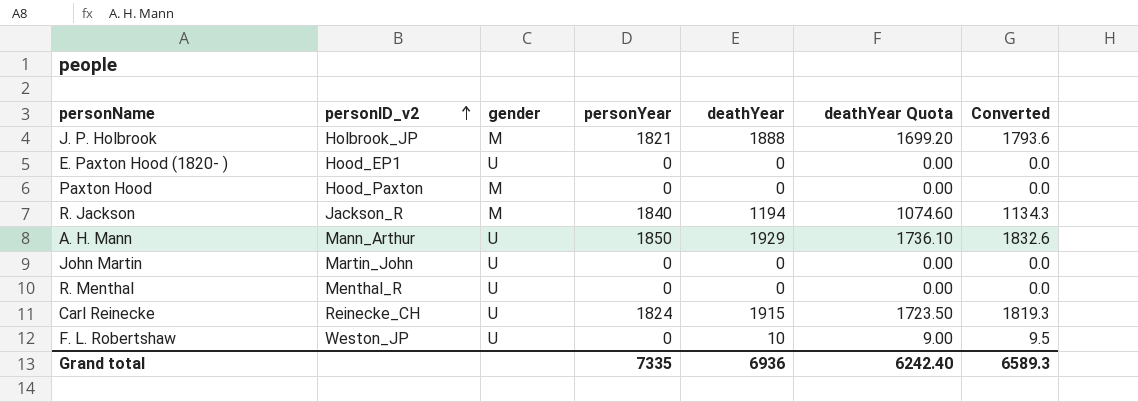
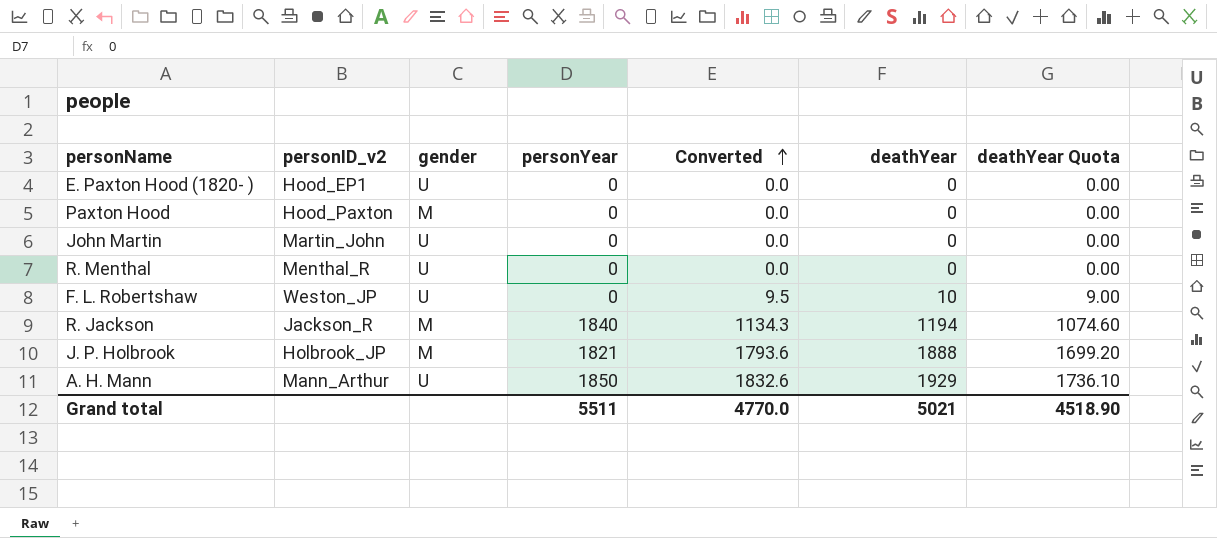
row order: personID_v2 ascending -> Converted ascending
column Converted | position: 7 -> 5
row Carl Reinecke: Reinecke_CH | U | 1824 | 1915 | 1723.50 | 1819.3 -> none
Grand total | personYear: 7335 -> 5511
Grand total | Converted: 6589.3 -> 4770.0
Grand total | deathYear: 6936 -> 5021
Grand total | deathYear Quota: 6242.40 -> 4518.90

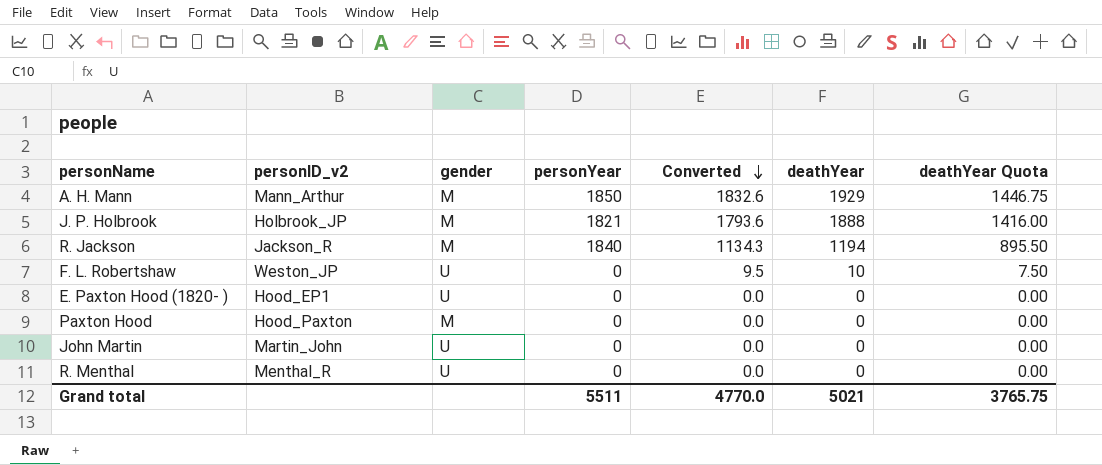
row order: Converted ascending -> Converted descending
column deathYear Quota | formula: [deathYear] * 0.9 -> [deathYear] * 0.75
A. H. Mann | gender: U -> M
Grand total | deathYear Quota: 4518.90 -> 3765.75

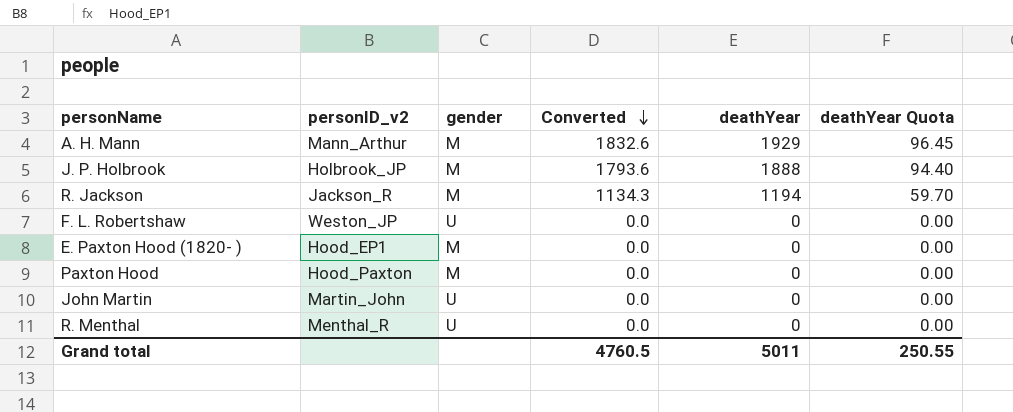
column personYear | position: 4 -> none
column deathYear Quota | formula: [deathYear] * 0.75 -> [deathYear] * 0.05
F. L. Robertshaw | Converted: 9.5 -> 0.0
F. L. Robertshaw | deathYear: 10 -> 0
E. Paxton Hood (1820- ) | gender: U -> M
Grand total | Converted: 4770.0 -> 4760.5
Grand total | deathYear: 5021 -> 5011
Grand total | deathYear Quota: 3765.75 -> 250.55

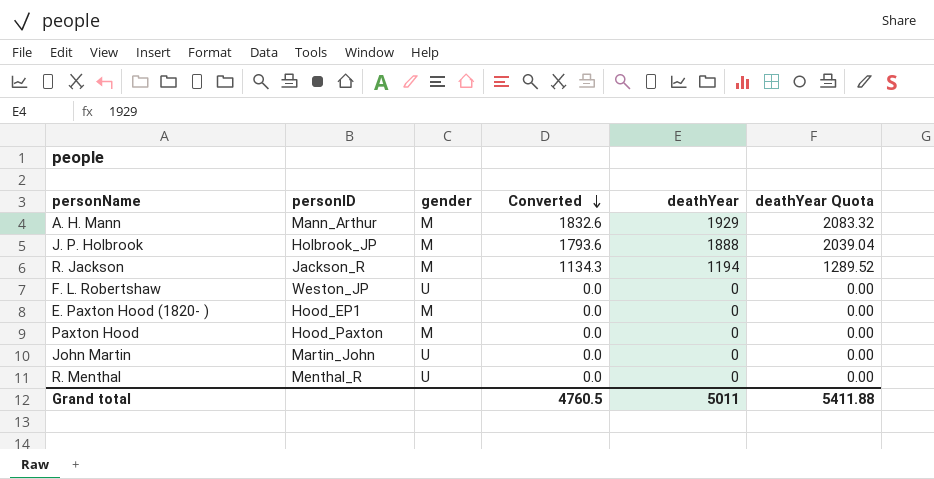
column name: personID_v2 -> personID
column deathYear Quota | formula: [deathYear] * 0.05 -> [deathYear] * 1.08
Grand total | deathYear Quota: 250.55 -> 5411.88

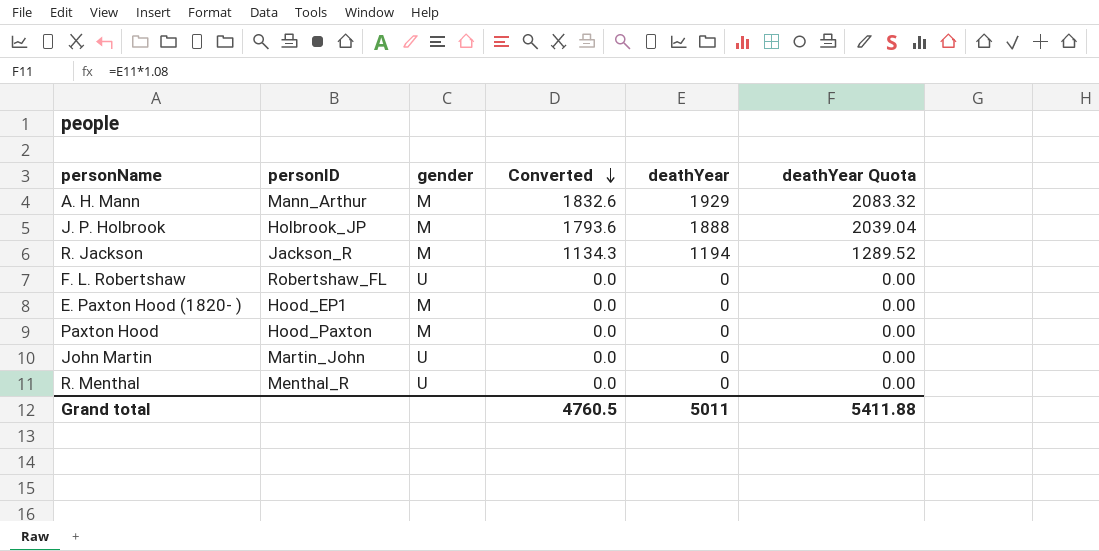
F. L. Robertshaw | personID: Weston_JP -> Robertshaw_FL

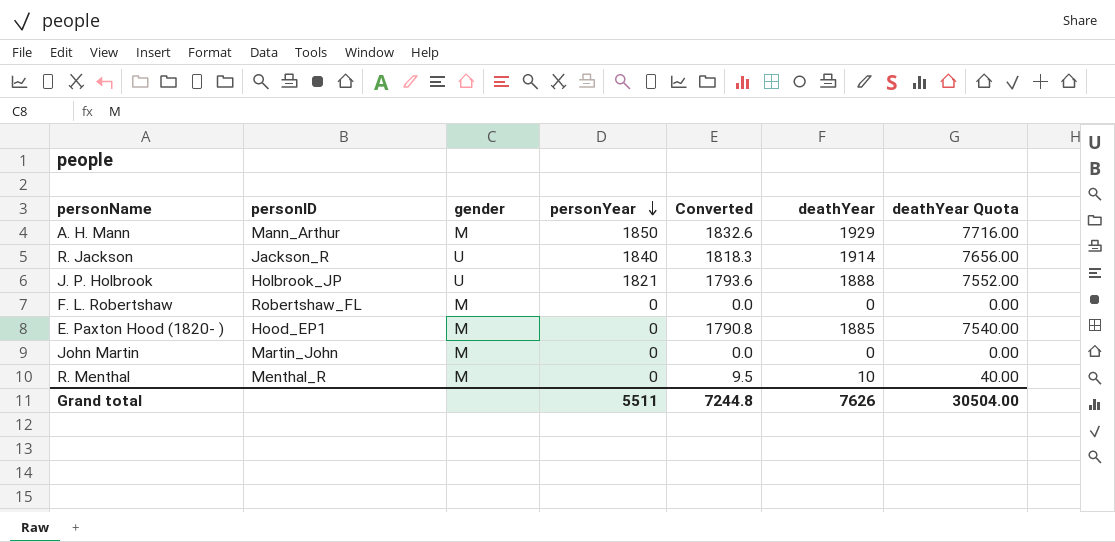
row order: Converted descending -> personYear descending
column personYear | position: none -> 4
column deathYear Quota | formula: [deathYear] * 1.08 -> [deathYear] * 4
row Paxton Hood: Hood_Paxton | M | 0.0 | 0 | 0.00 -> none
R. Jackson | gender: M -> U
R. Jackson | Converted: 1134.3 -> 1818.3
R. Jackson | deathYear: 1194 -> 1914
J. P. Holbrook | gender: M -> U
F. L. Robertshaw | gender: U -> M
E. Paxton Hood (1820- ) | Converted: 0.0 -> 1790.8
E. Paxton Hood (1820- ) | deathYear: 0 -> 1885
John Martin | gender: U -> M
R. Menthal | gender: U -> M
R. Menthal | Converted: 0.0 -> 9.5
R. Menthal | deathYear: 0 -> 10
Grand total | Converted: 4760.5 -> 7244.8
Grand total | deathYear: 5011 -> 7626
Grand total | deathYear Quota: 5411.88 -> 30504.00

